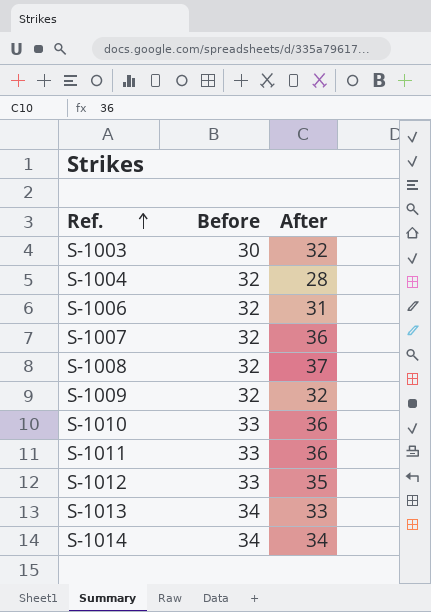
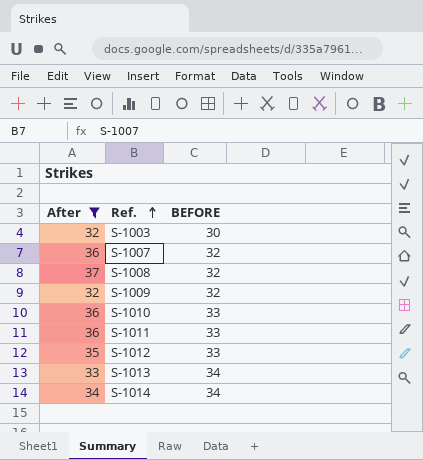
filter: none -> After >= 32
column After | position: 3 -> 1
column name: Before -> BEFORE

